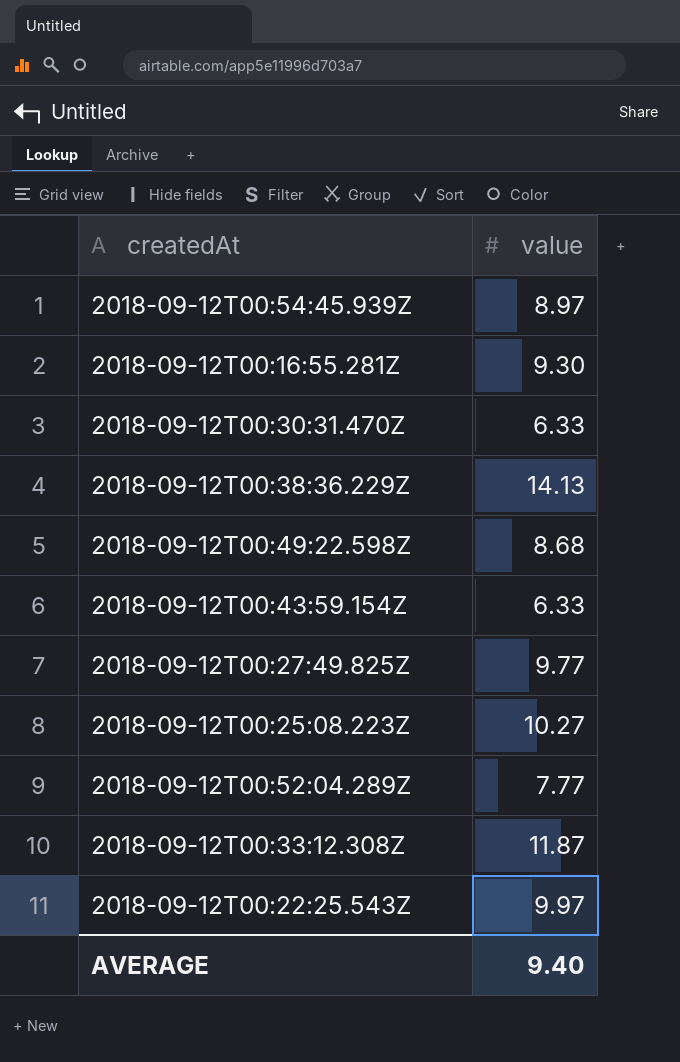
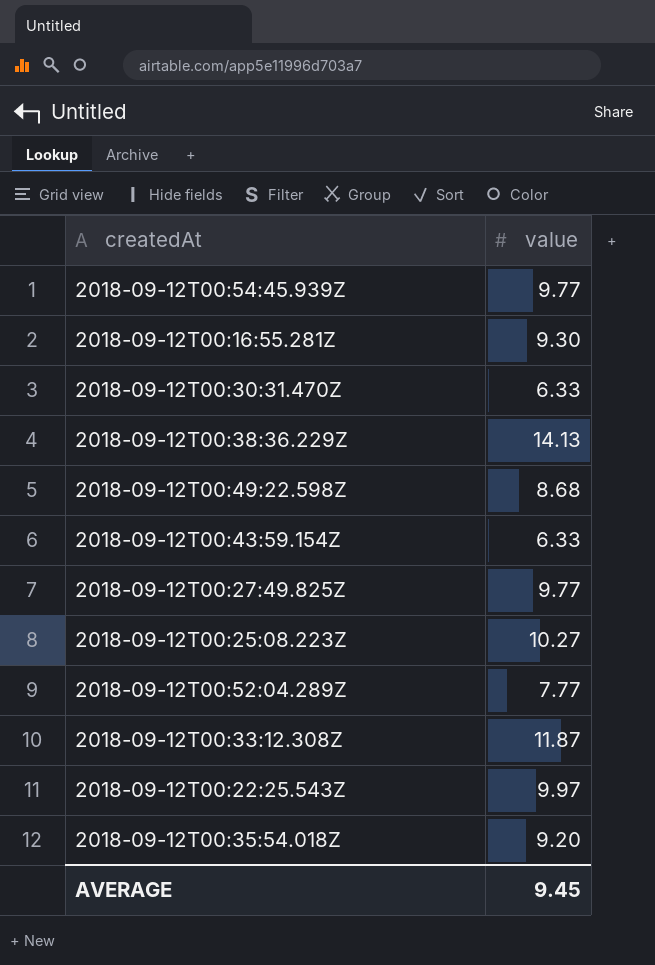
2018-09-12T00:54:45.939Z | value: 8.97 -> 9.77
row 2018-09-12T00:35:54.018Z: none -> 9.20
AVERAGE | value: 9.40 -> 9.45

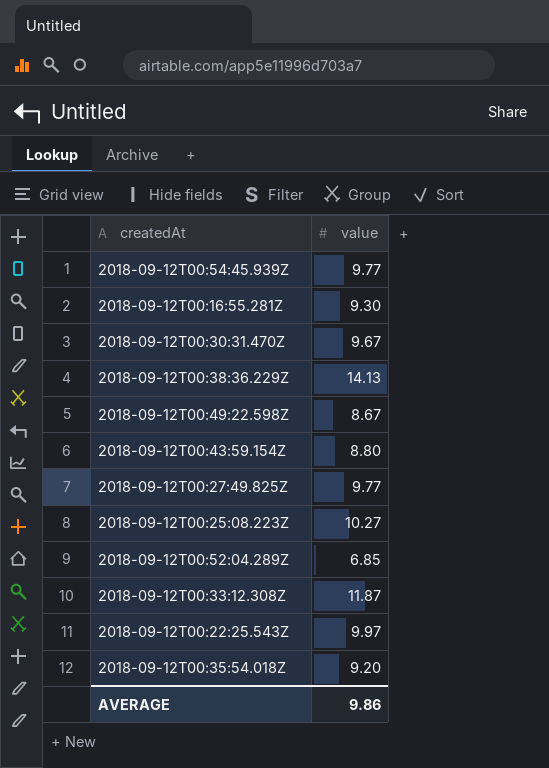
2018-09-12T00:30:31.470Z | value: 6.33 -> 9.67
2018-09-12T00:49:22.598Z | value: 8.68 -> 8.67
2018-09-12T00:43:59.154Z | value: 6.33 -> 8.80
2018-09-12T00:52:04.289Z | value: 7.77 -> 6.85
AVERAGE | value: 9.45 -> 9.86

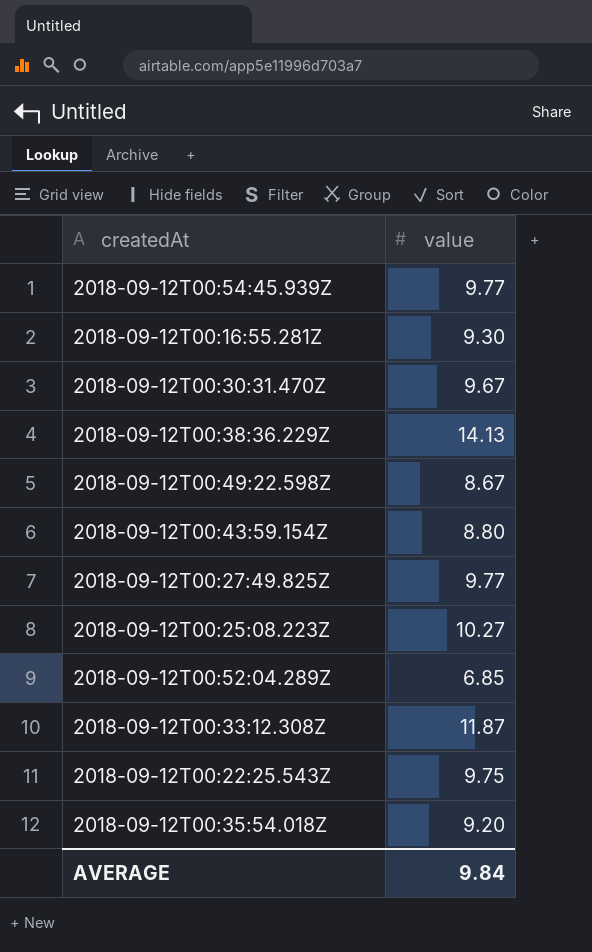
2018-09-12T00:22:25.543Z | value: 9.97 -> 9.75
AVERAGE | value: 9.86 -> 9.84

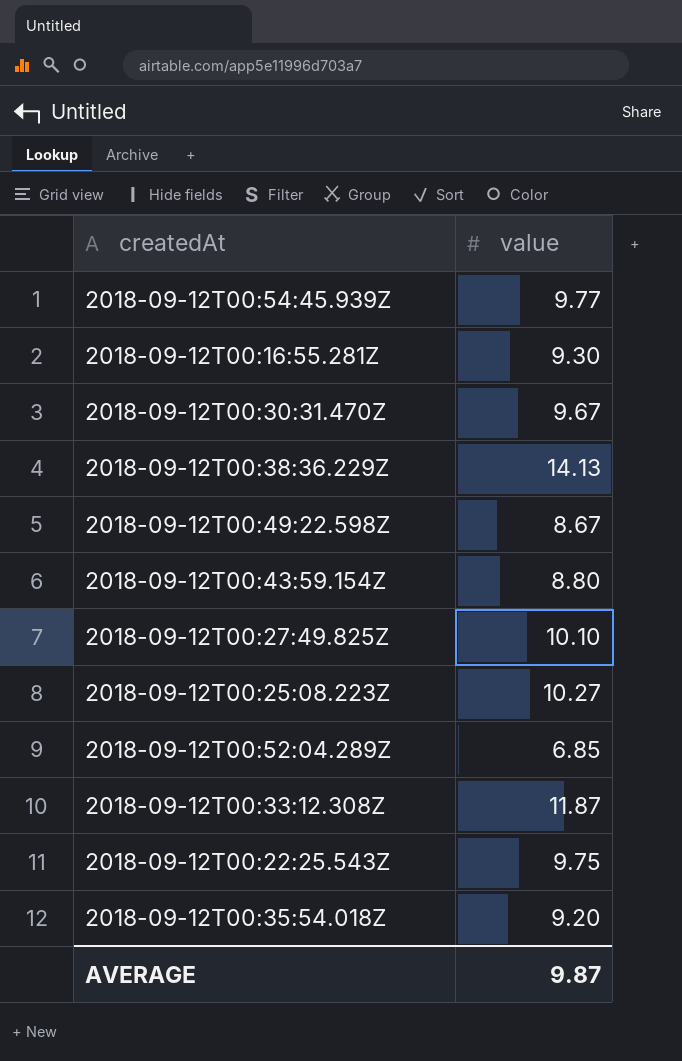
2018-09-12T00:27:49.825Z | value: 9.77 -> 10.10
AVERAGE | value: 9.84 -> 9.87

